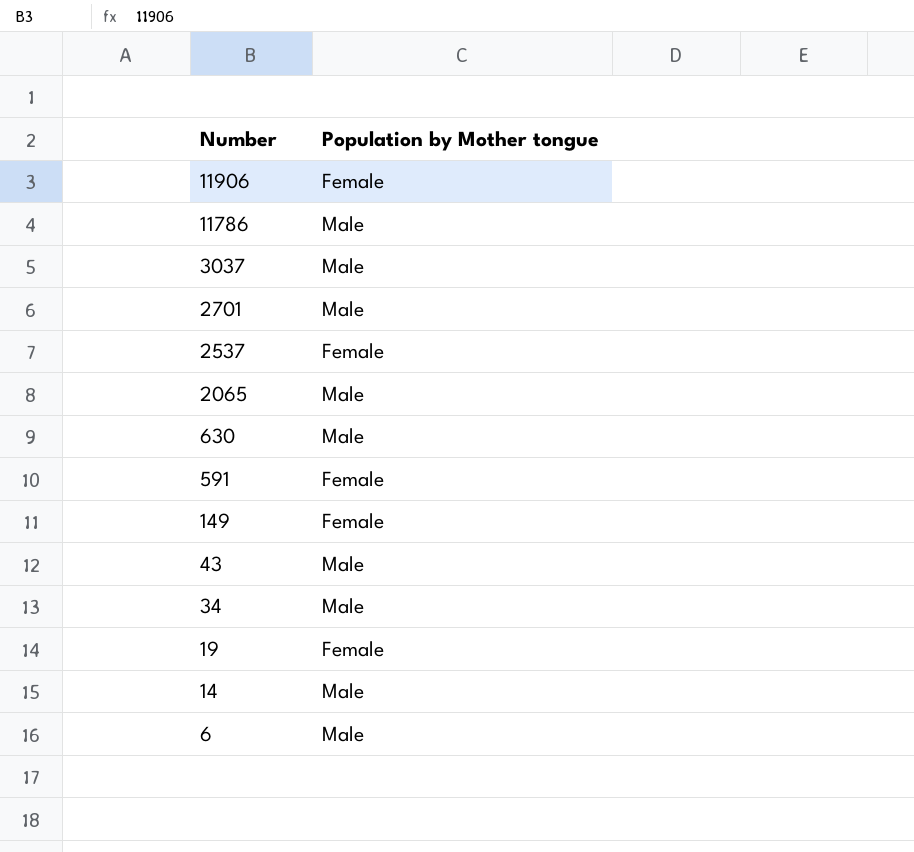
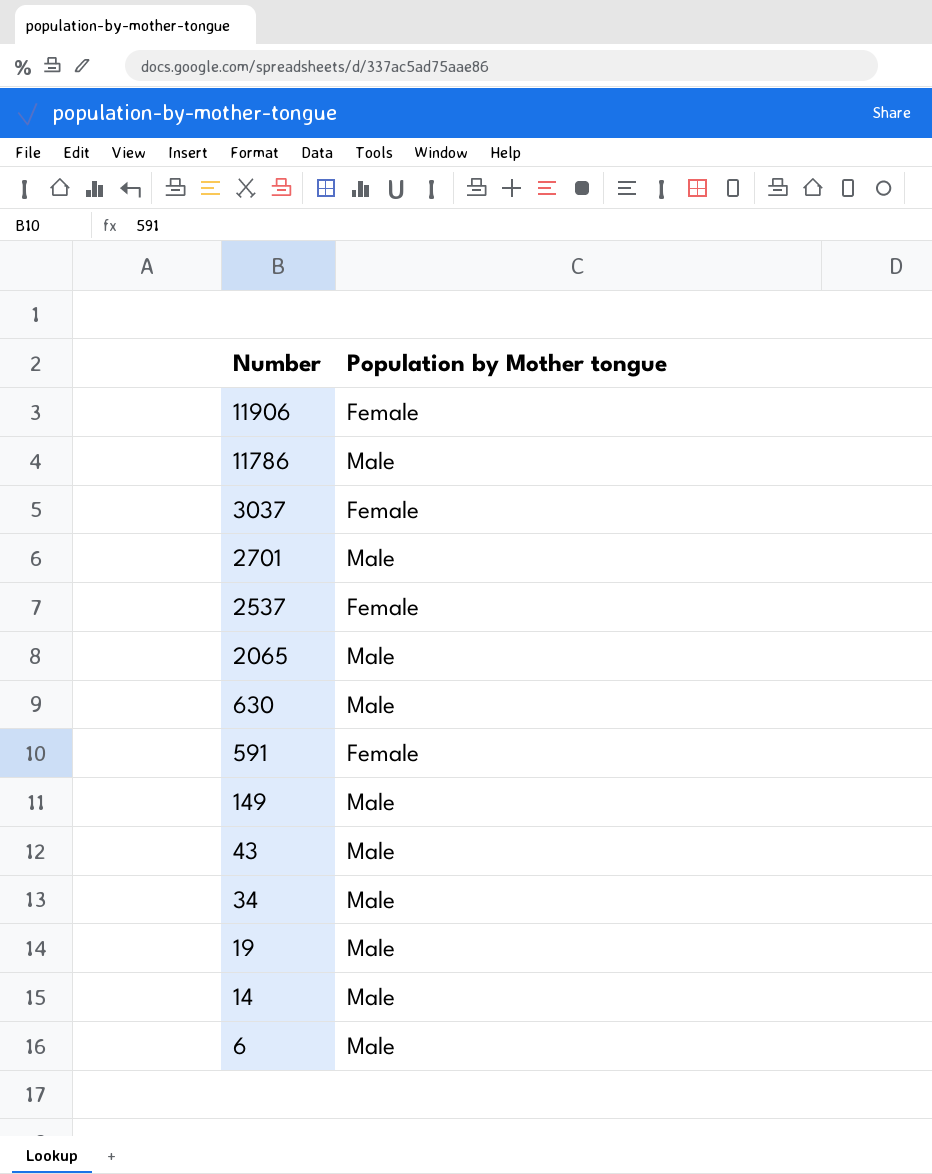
3037 | Population by Mother tongue: Male -> Female
149 | Population by Mother tongue: Female -> Male
19 | Population by Mother tongue: Female -> Male

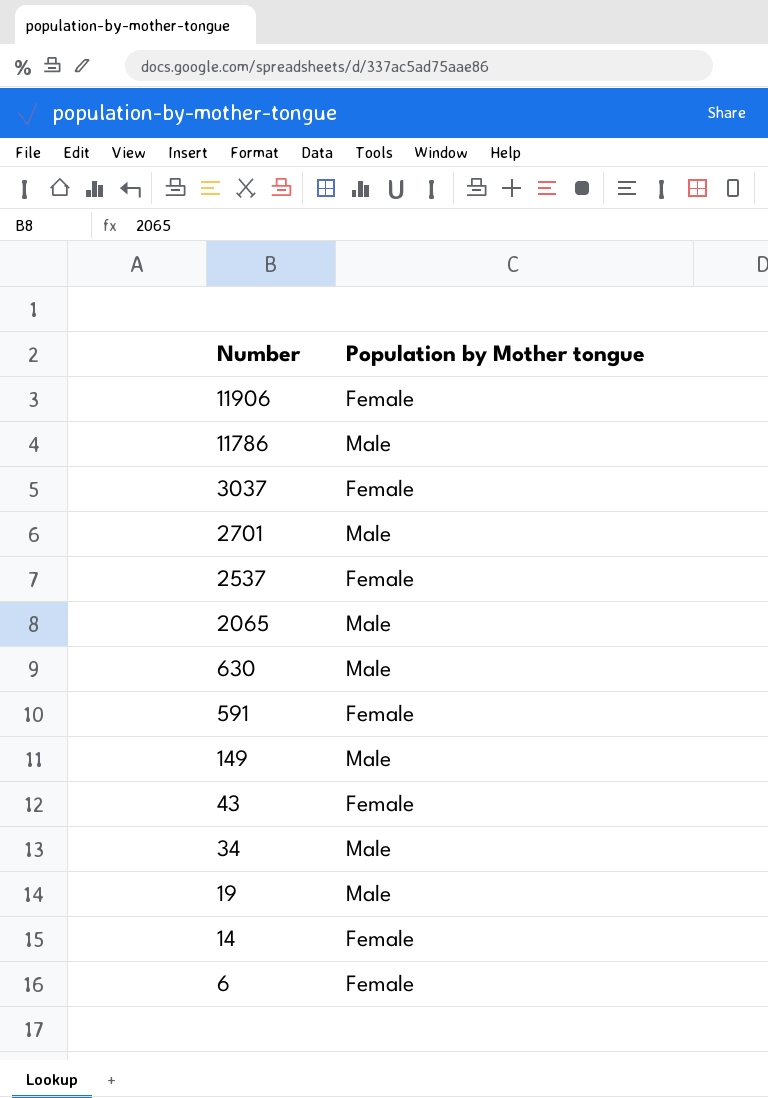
43 | Population by Mother tongue: Male -> Female
14 | Population by Mother tongue: Male -> Female
6 | Population by Mother tongue: Male -> Female

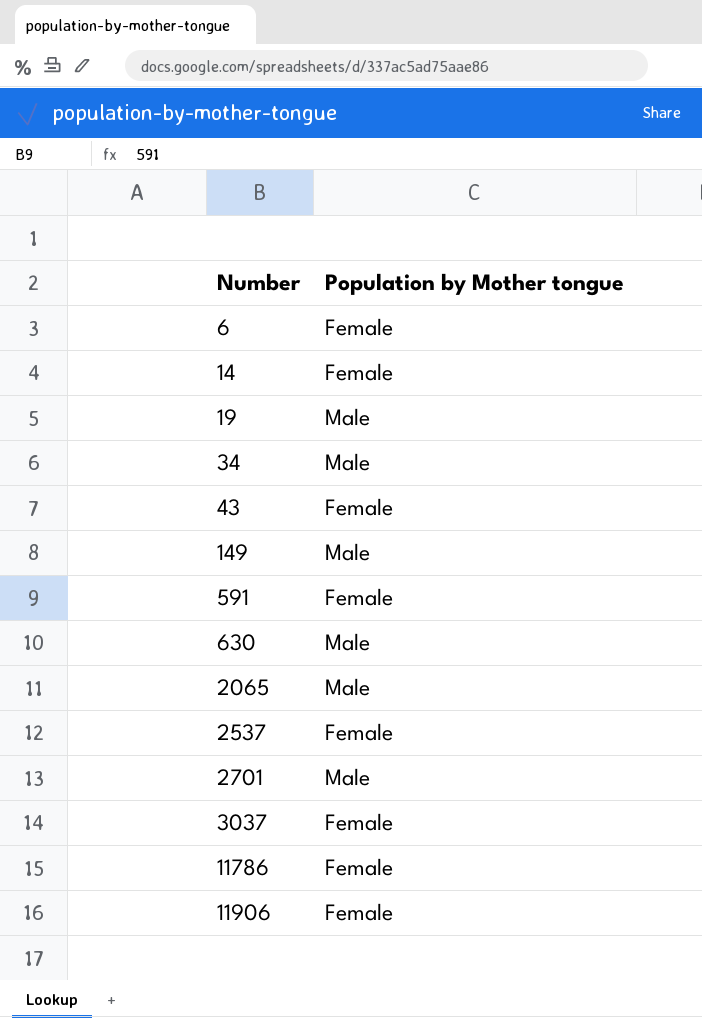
row order: Number descending -> Number ascending
11786 | Population by Mother tongue: Male -> Female

